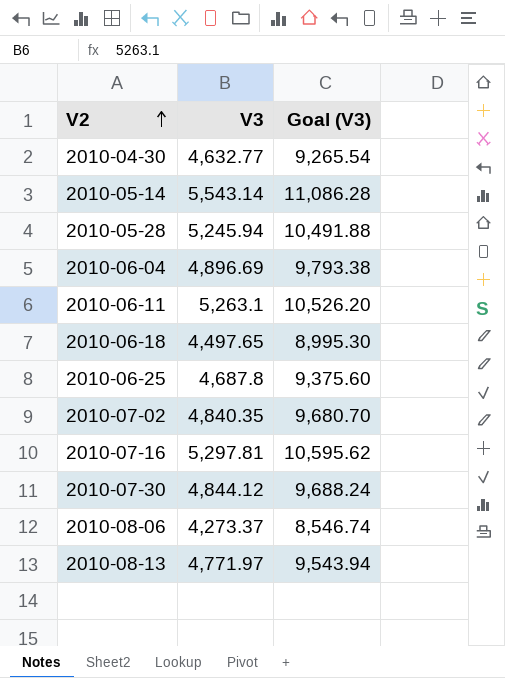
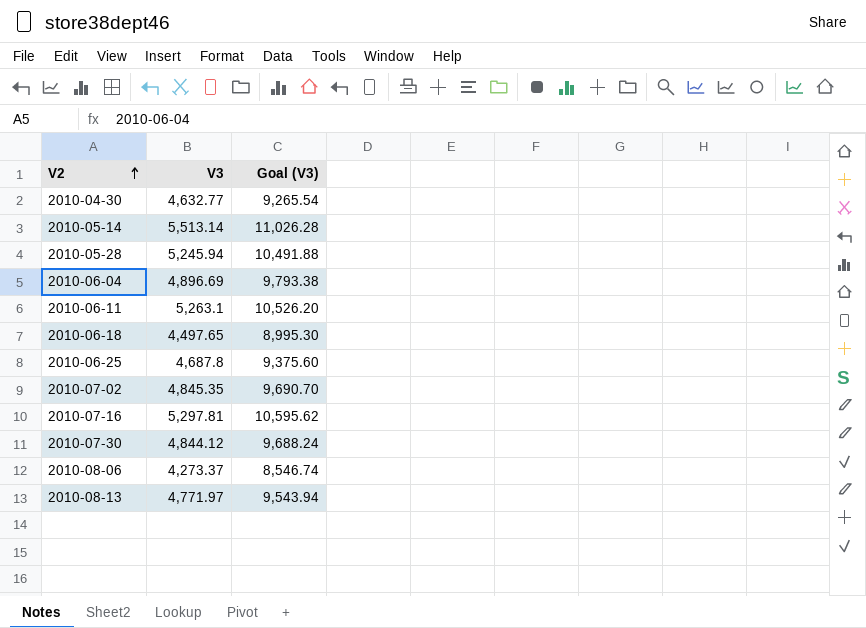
2010-05-14 | V3: 5,543.14 -> 5,513.14
2010-05-14 | Goal (V3): 11,086.28 -> 11,026.28
2010-07-02 | V3: 4,840.35 -> 4,845.35
2010-07-02 | Goal (V3): 9,680.70 -> 9,690.70

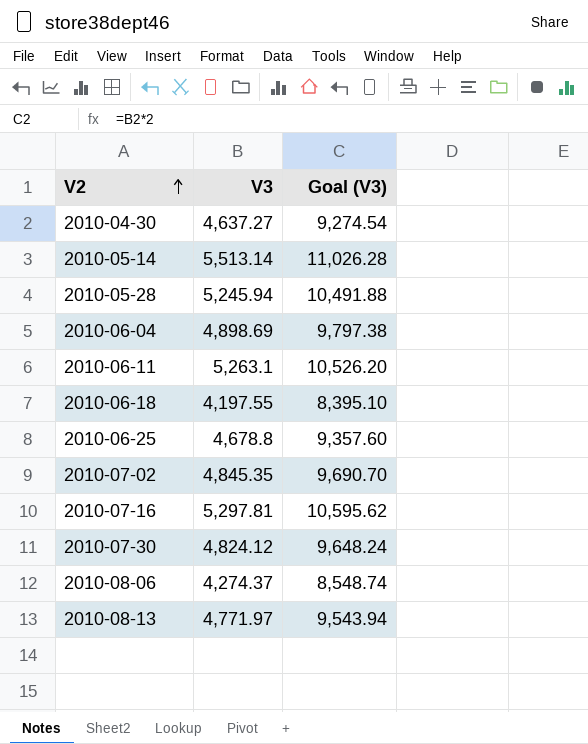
2010-04-30 | V3: 4,632.77 -> 4,637.27
2010-04-30 | Goal (V3): 9,265.54 -> 9,274.54
2010-06-04 | V3: 4,896.69 -> 4,898.69
2010-06-04 | Goal (V3): 9,793.38 -> 9,797.38
2010-06-18 | V3: 4,497.65 -> 4,197.55
2010-06-18 | Goal (V3): 8,995.30 -> 8,395.10
2010-06-25 | V3: 4,687.8 -> 4,678.8
2010-06-25 | Goal (V3): 9,375.60 -> 9,357.60
2010-07-30 | V3: 4,844.12 -> 4,824.12
2010-07-30 | Goal (V3): 9,688.24 -> 9,648.24
2010-08-06 | V3: 4,273.37 -> 4,274.37
2010-08-06 | Goal (V3): 8,546.74 -> 8,548.74

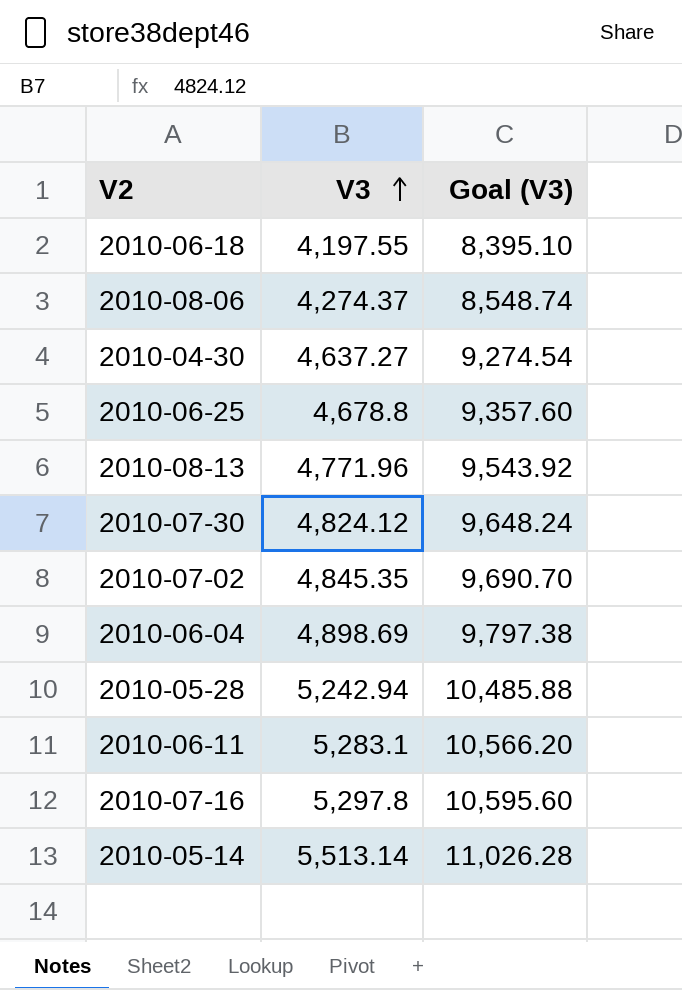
row order: V2 ascending -> V3 ascending
2010-08-13 | V3: 4,771.97 -> 4,771.96
2010-08-13 | Goal (V3): 9,543.94 -> 9,543.92
2010-05-28 | V3: 5,245.94 -> 5,242.94
2010-05-28 | Goal (V3): 10,491.88 -> 10,485.88
2010-06-11 | V3: 5,263.1 -> 5,283.1
2010-06-11 | Goal (V3): 10,526.20 -> 10,566.20
2010-07-16 | V3: 5,297.81 -> 5,297.8
2010-07-16 | Goal (V3): 10,595.62 -> 10,595.60

